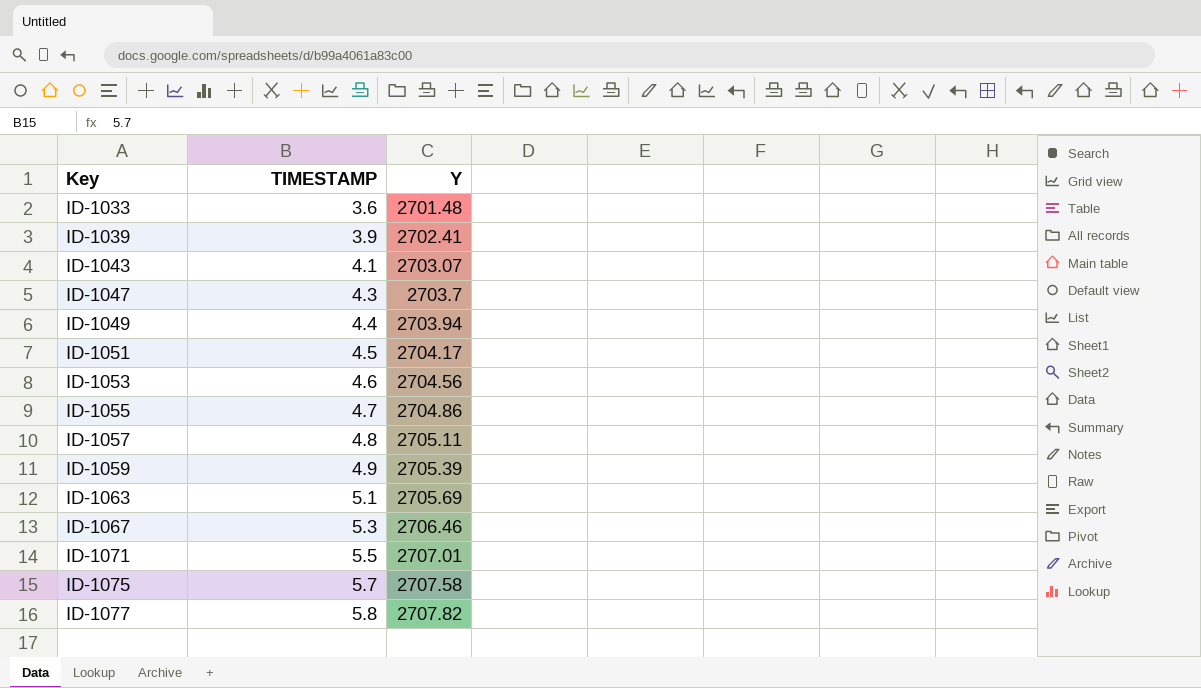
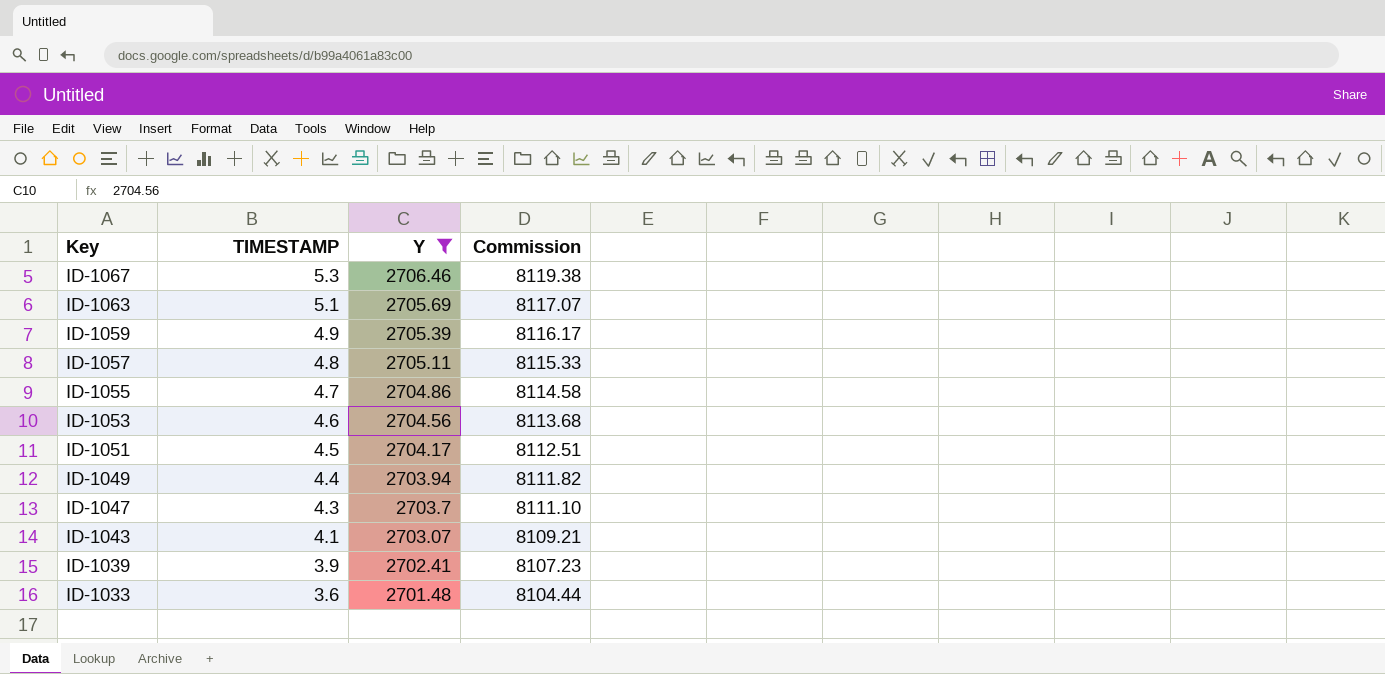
filter: none -> Y <= 2706.46
row order: Key ascending -> Key descending
column Commission | formula: none -> [Y] * 3

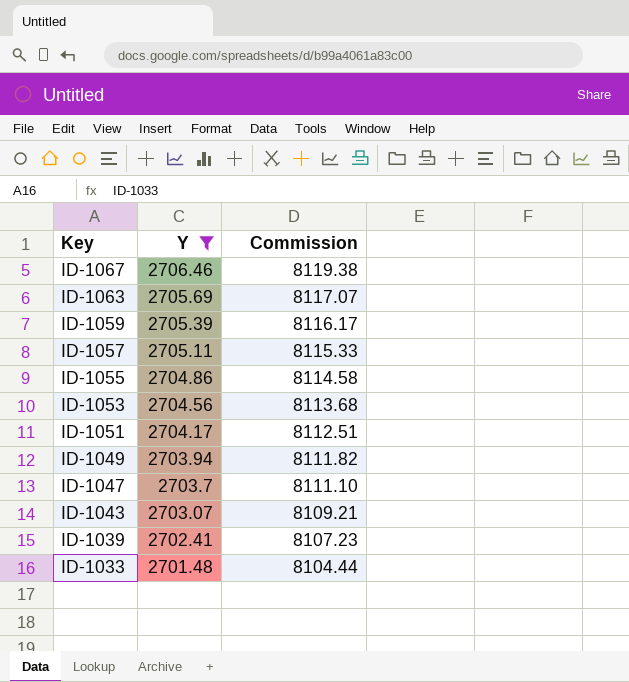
column TIMESTAMP | position: 2 -> none

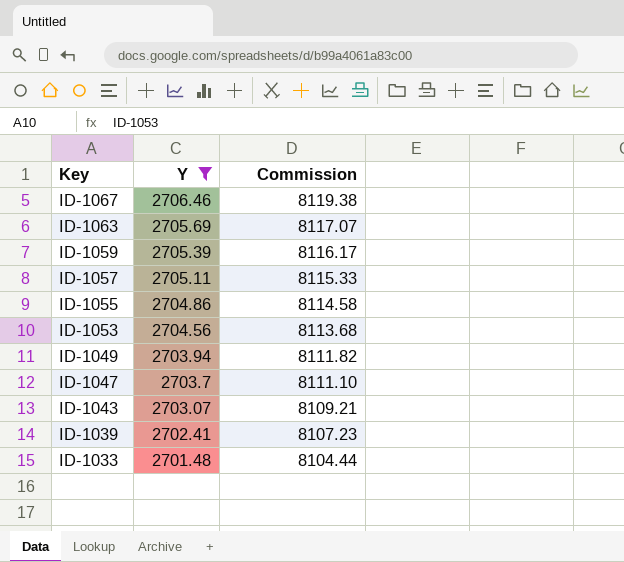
row ID-1051: 2704.17 | 8112.51 -> none

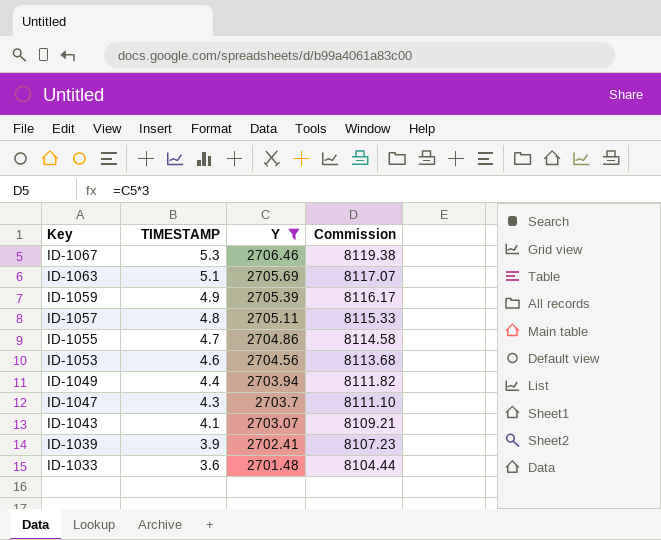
column TIMESTAMP | position: none -> 2

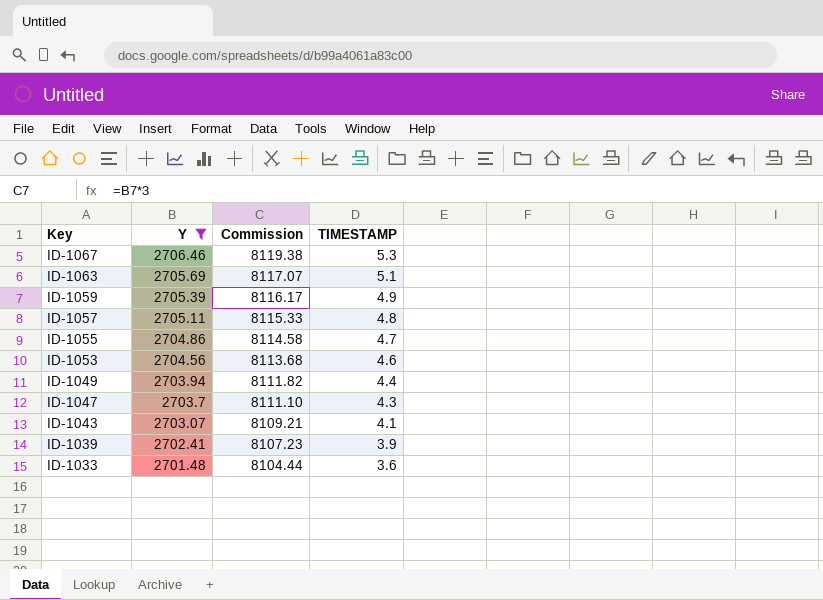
column TIMESTAMP | position: 2 -> 4

